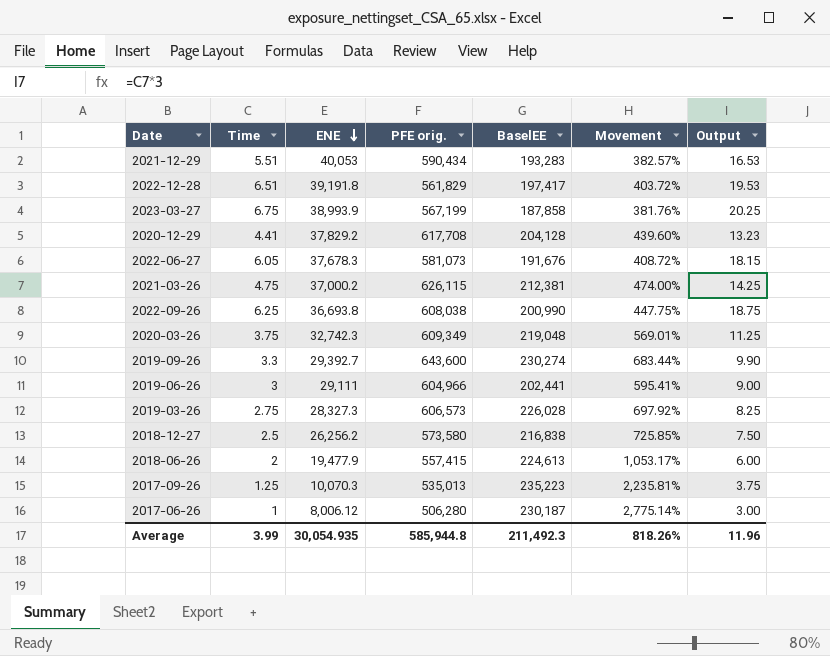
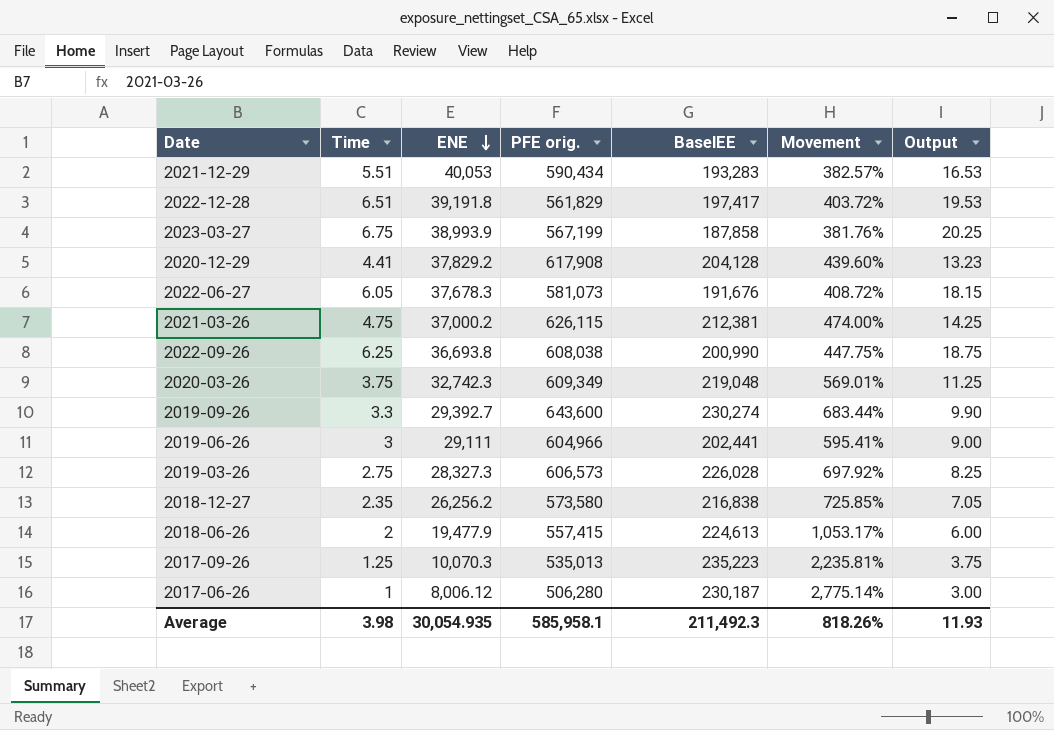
2020-12-29 | PFE orig.: 617,708 -> 617,908
2018-12-27 | Time: 2.5 -> 2.35
2018-12-27 | Output: 7.50 -> 7.05
Average | Time: 3.99 -> 3.98
Average | PFE orig.: 585,944.8 -> 585,958.1
Average | Output: 11.96 -> 11.93

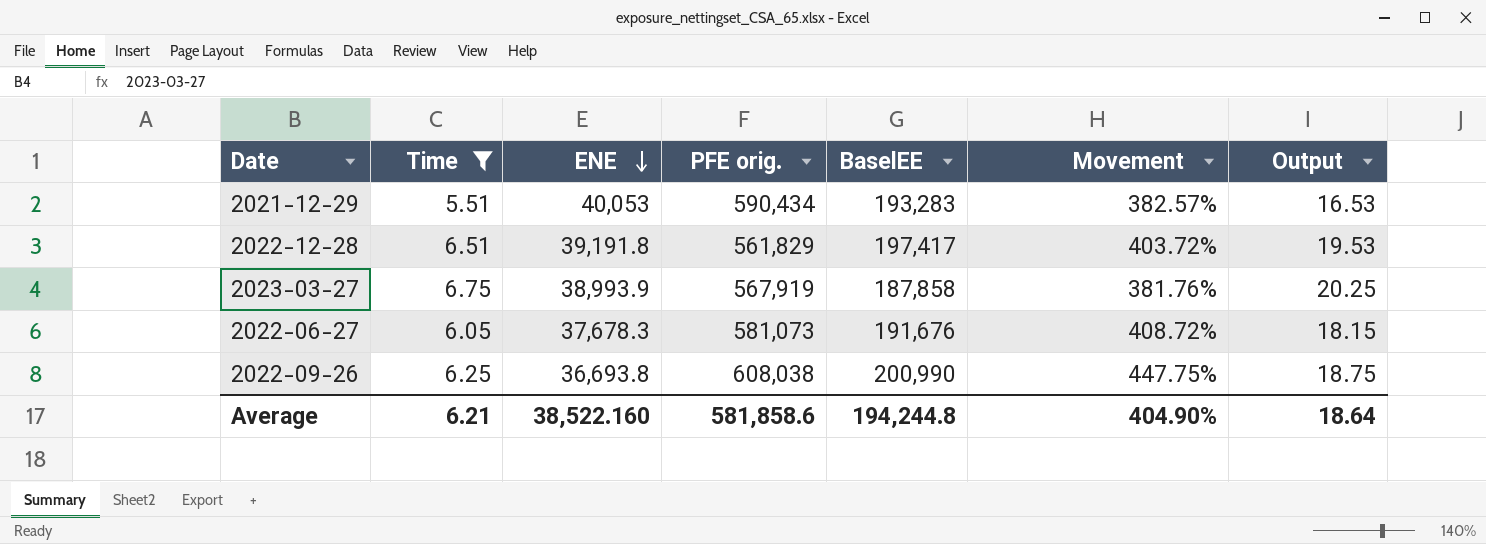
filter: none -> Time >= 5.51
2023-03-27 | PFE orig.: 567,199 -> 567,919
Average | Time: 3.98 -> 6.21
Average | ENE: 30,054.935 -> 38,522.160
Average | PFE orig.: 585,958.1 -> 581,858.6
Average | BaselEE: 211,492.3 -> 194,244.8
Average | Movement: 818.26% -> 404.90%
Average | Output: 11.93 -> 18.64

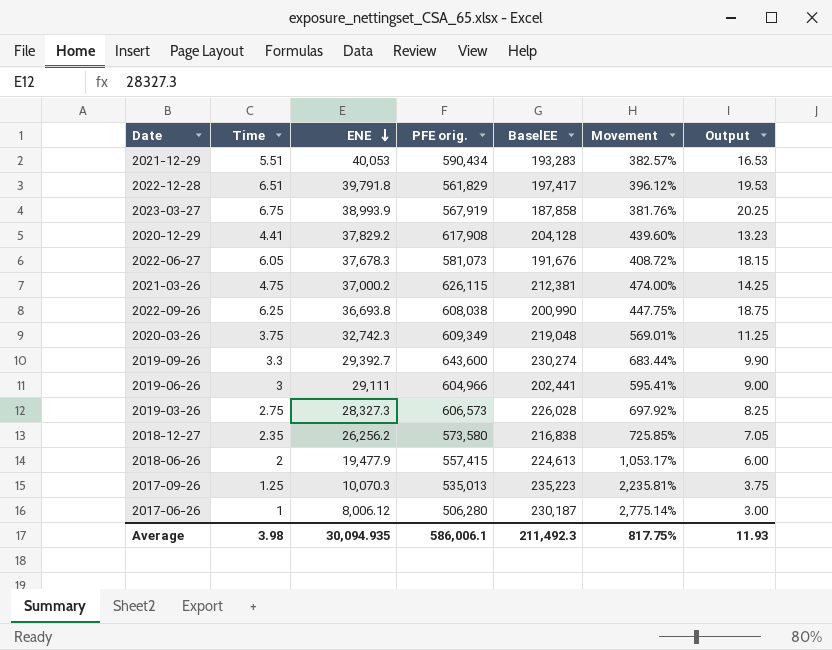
filter: Time >= 5.51 -> none
2022-12-28 | ENE: 39,191.8 -> 39,791.8
2022-12-28 | Movement: 403.72% -> 396.12%
Average | Time: 6.21 -> 3.98
Average | ENE: 38,522.160 -> 30,094.935
Average | PFE orig.: 581,858.6 -> 586,006.1
Average | BaselEE: 194,244.8 -> 211,492.3
Average | Movement: 404.90% -> 817.75%
Average | Output: 18.64 -> 11.93

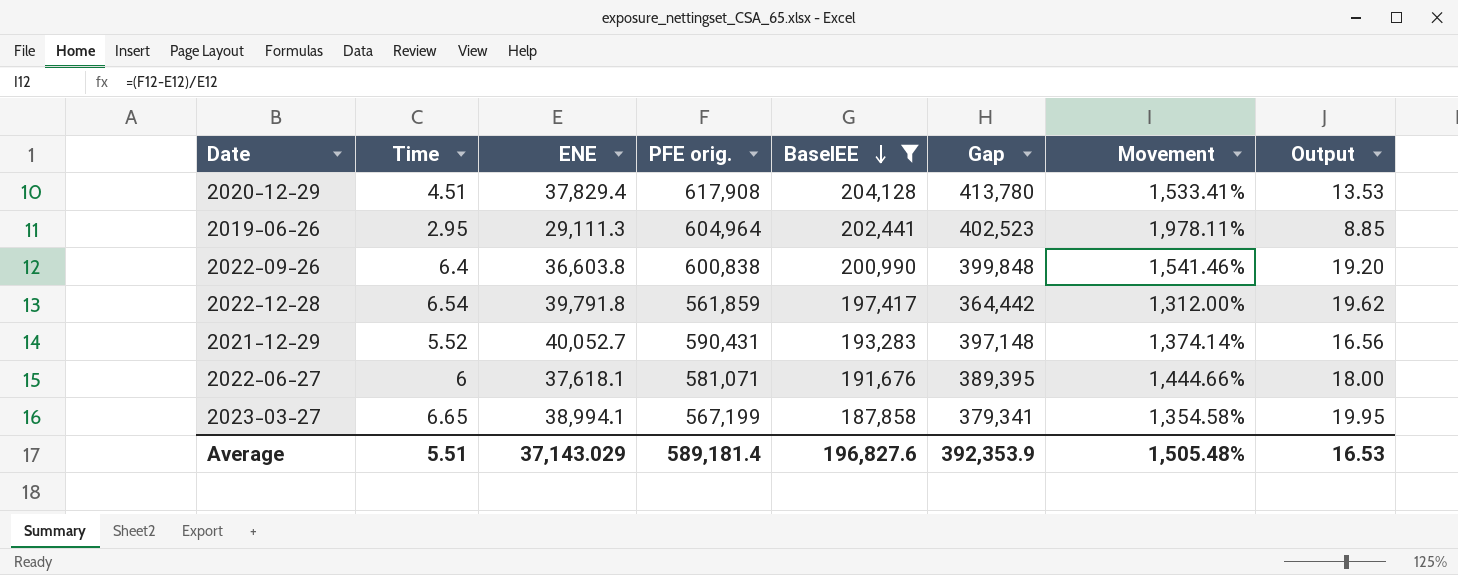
filter: none -> BaselEE <= 204,128
row order: ENE descending -> BaselEE descending
column Gap | formula: none -> [PFE orig.] - [BaselEE]
column Movement | formula: ([BaselEE] - [ENE]) / [ENE] -> ([PFE orig.] - [ENE]) / [ENE]
2020-12-29 | Time: 4.41 -> 4.51
2020-12-29 | ENE: 37,829.2 -> 37,829.4
2020-12-29 | Output: 13.23 -> 13.53
2019-06-26 | Time: 3 -> 2.95
2019-06-26 | ENE: 29,111 -> 29,111.3
2019-06-26 | PFE orig.: 604,966 -> 604,964
2019-06-26 | Output: 9.00 -> 8.85
2022-09-26 | Time: 6.25 -> 6.4
2022-09-26 | ENE: 36,693.8 -> 36,603.8
2022-09-26 | PFE orig.: 608,038 -> 600,838
2022-09-26 | Output: 18.75 -> 19.20
2022-12-28 | Time: 6.51 -> 6.54
2022-12-28 | PFE orig.: 561,829 -> 561,859
2022-12-28 | Output: 19.53 -> 19.62
2021-12-29 | Time: 5.51 -> 5.52
2021-12-29 | ENE: 40,053 -> 40,052.7
2021-12-29 | PFE orig.: 590,434 -> 590,431
2021-12-29 | Output: 16.53 -> 16.56
2022-06-27 | Time: 6.05 -> 6
2022-06-27 | ENE: 37,678.3 -> 37,618.1
2022-06-27 | PFE orig.: 581,073 -> 581,071
2022-06-27 | Output: 18.15 -> 18.00
2023-03-27 | Time: 6.75 -> 6.65
2023-03-27 | ENE: 38,993.9 -> 38,994.1
2023-03-27 | PFE orig.: 567,919 -> 567,199
2023-03-27 | Output: 20.25 -> 19.95
Average | Time: 3.98 -> 5.51
Average | ENE: 30,094.935 -> 37,143.029
Average | PFE orig.: 586,006.1 -> 589,181.4
Average | BaselEE: 211,492.3 -> 196,827.6
Average | Movement: 817.75% -> 1,505.48%
Average | Output: 11.93 -> 16.53

